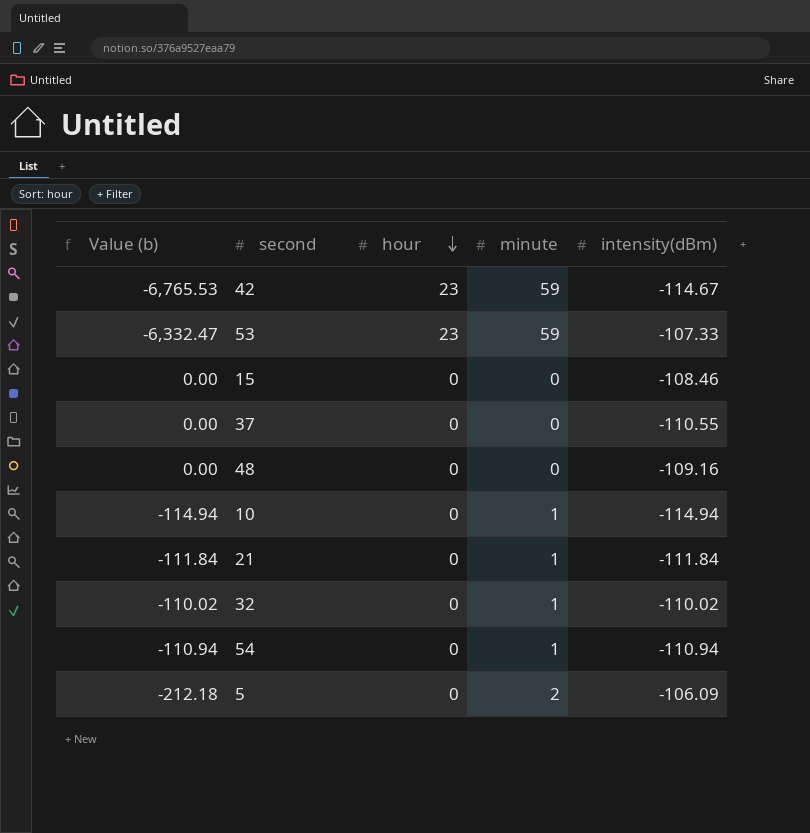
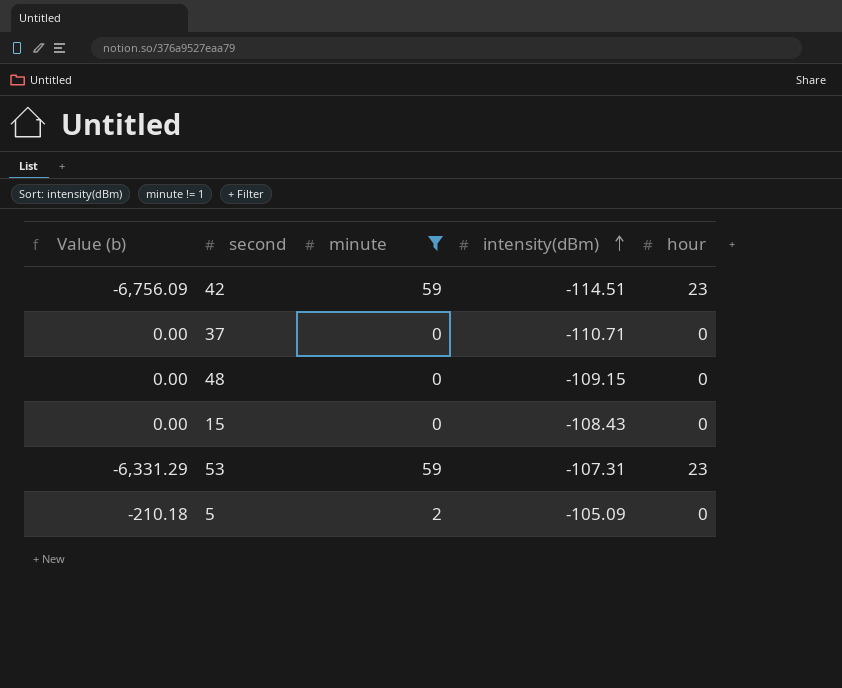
filter: none -> minute != 1
row order: hour descending -> intensity(dBm) ascending
column hour | position: 3 -> 5
42 | Value (b): -6,765.53 -> -6,756.09
42 | intensity(dBm): -114.67 -> -114.51
37 | intensity(dBm): -110.55 -> -110.71
48 | intensity(dBm): -109.16 -> -109.15
15 | intensity(dBm): -108.46 -> -108.43
53 | Value (b): -6,332.47 -> -6,331.29
53 | intensity(dBm): -107.33 -> -107.31
5 | Value (b): -212.18 -> -210.18
5 | intensity(dBm): -106.09 -> -105.09

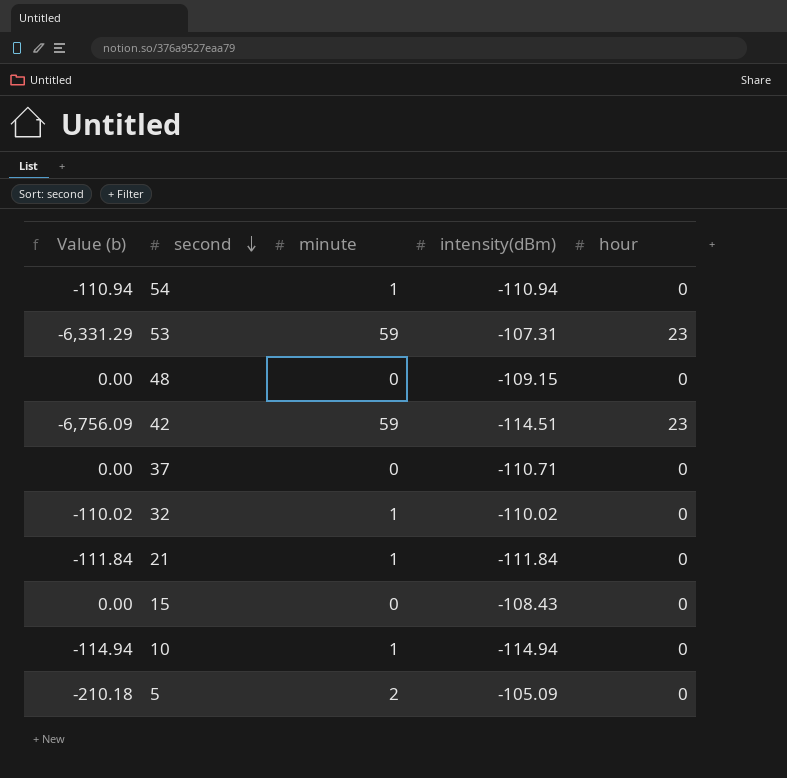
filter: minute != 1 -> none
row order: intensity(dBm) ascending -> second descending

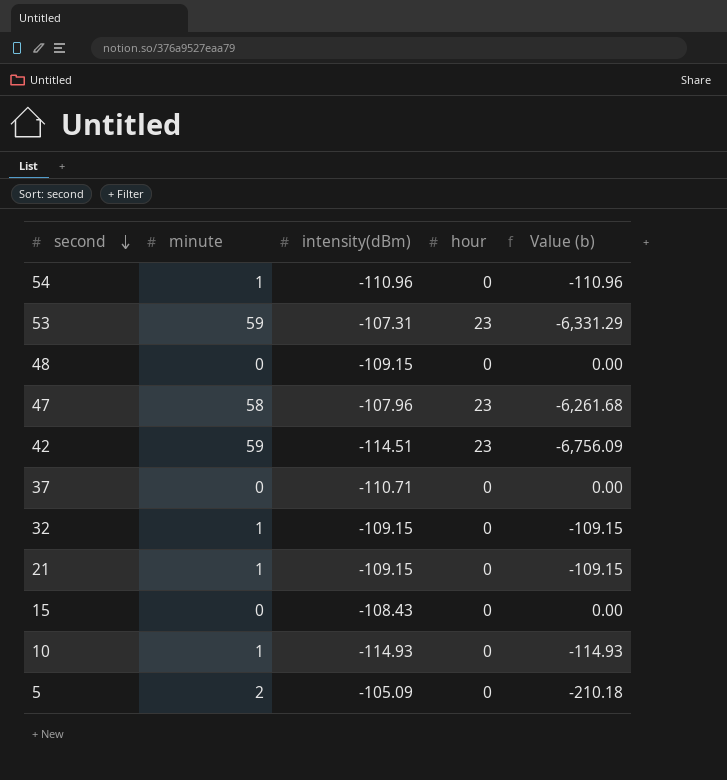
column Value (b) | position: 1 -> 5
54 | intensity(dBm): -110.94 -> -110.96
54 | Value (b): -110.94 -> -110.96
row 47: none -> 58 | -107.96 | 23 | -6,261.68
32 | intensity(dBm): -110.02 -> -109.15
32 | Value (b): -110.02 -> -109.15
21 | intensity(dBm): -111.84 -> -109.15
21 | Value (b): -111.84 -> -109.15
10 | intensity(dBm): -114.94 -> -114.93
10 | Value (b): -114.94 -> -114.93

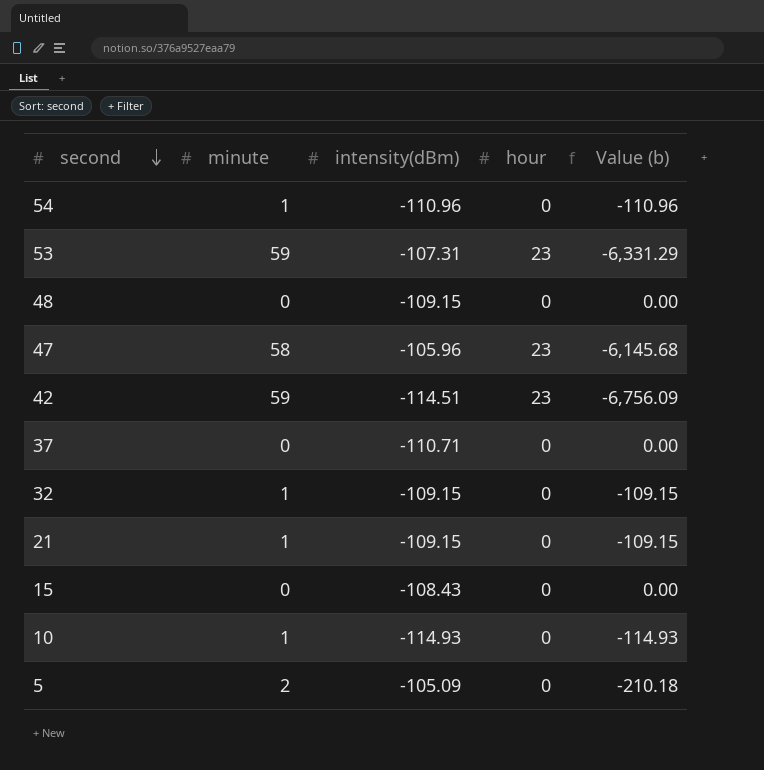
47 | intensity(dBm): -107.96 -> -105.96
47 | Value (b): -6,261.68 -> -6,145.68

